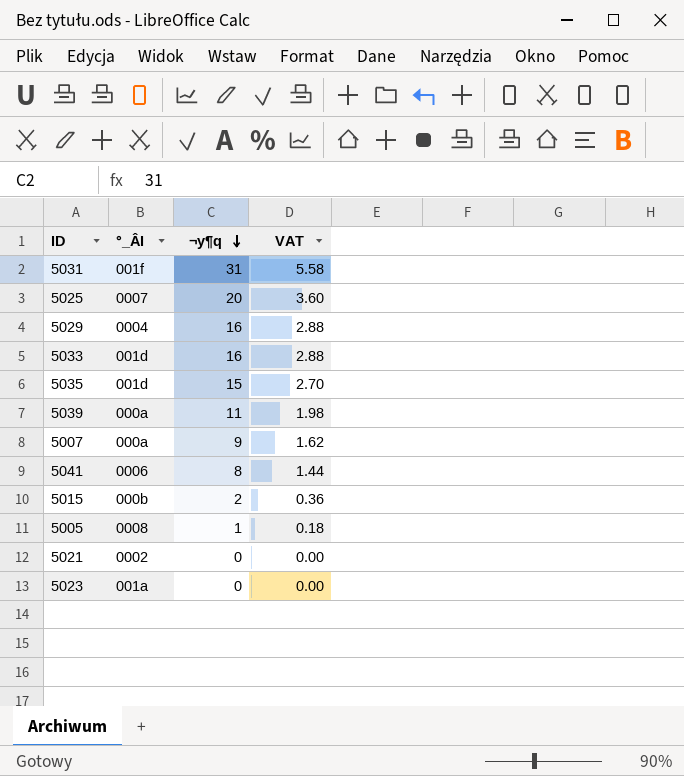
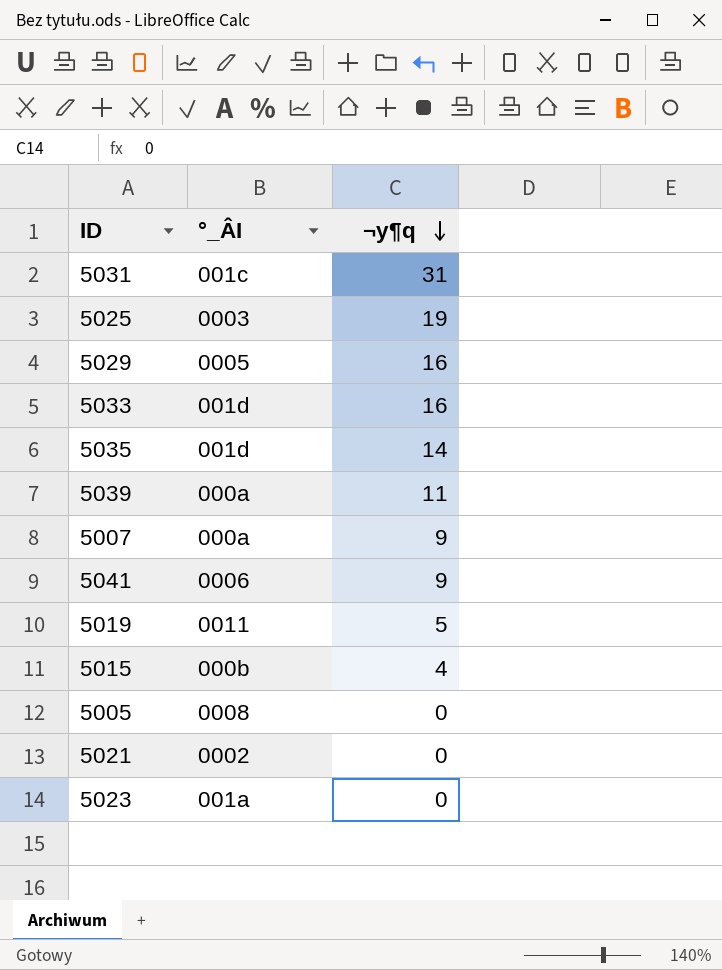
column VAT | formula: [¬y¶q] * 0.18 -> none
5031 | °_ÂI: 001f -> 001c
5025 | °_ÂI: 0007 -> 0003
5025 | ¬y¶q: 20 -> 19
5029 | °_ÂI: 0004 -> 0005
5035 | ¬y¶q: 15 -> 14
5041 | ¬y¶q: 8 -> 9
row 5019: none -> 0011 | 5
5015 | ¬y¶q: 2 -> 4
5005 | ¬y¶q: 1 -> 0

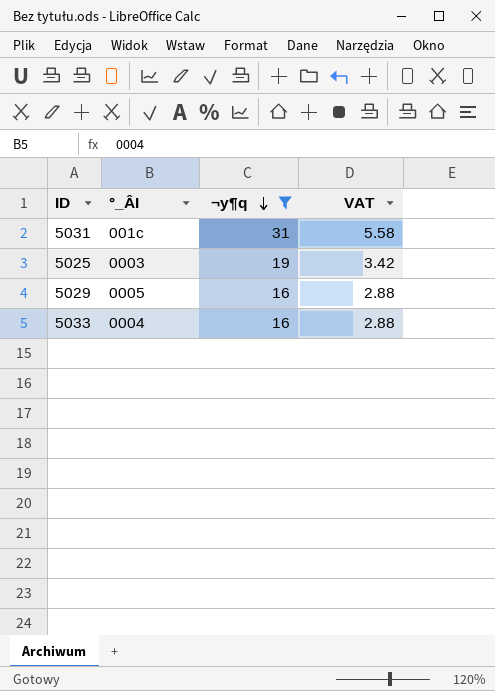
filter: none -> ¬y¶q >= 16
column VAT | formula: none -> [¬y¶q] * 0.18
5033 | °_ÂI: 001d -> 0004

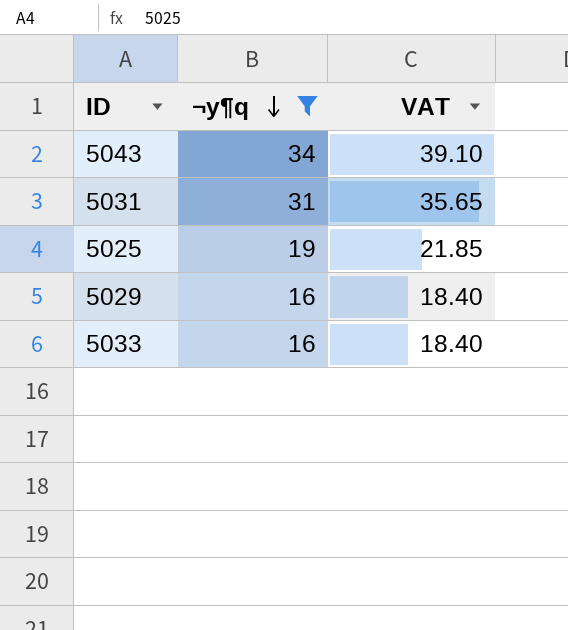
column °_ÂI | position: 2 -> none
column VAT | formula: [¬y¶q] * 0.18 -> [¬y¶q] * 1.15
row 5043: none -> 34 | 39.10

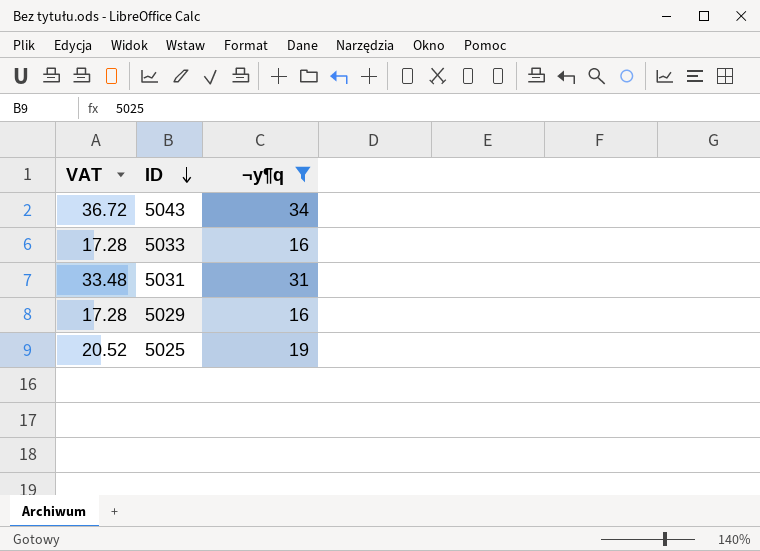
row order: ¬y¶q descending -> ID descending
column VAT | formula: [¬y¶q] * 1.15 -> [¬y¶q] * 1.08
column VAT | position: 3 -> 1

